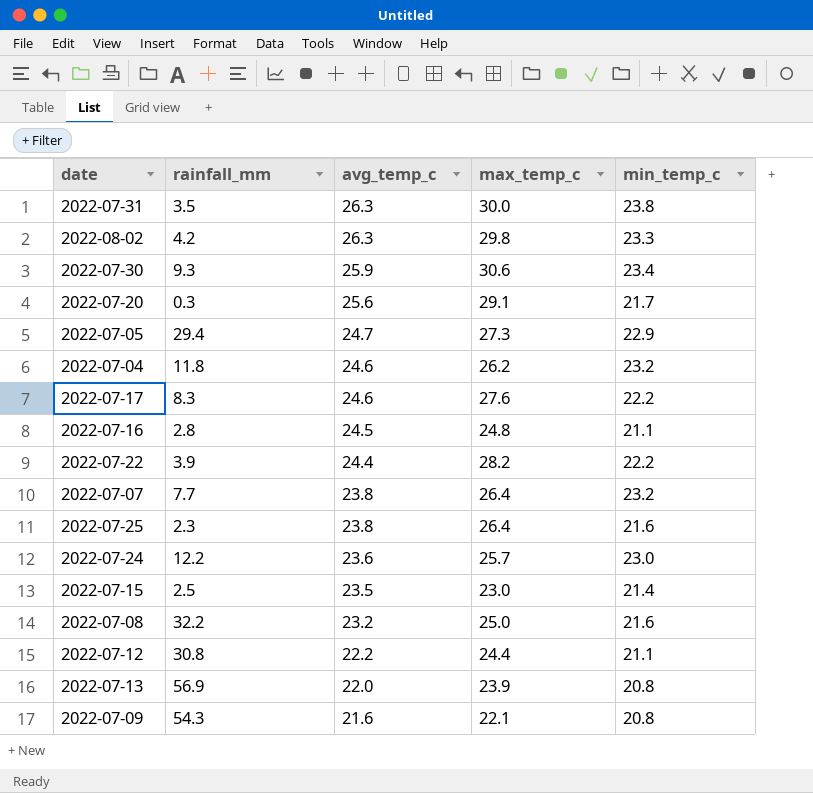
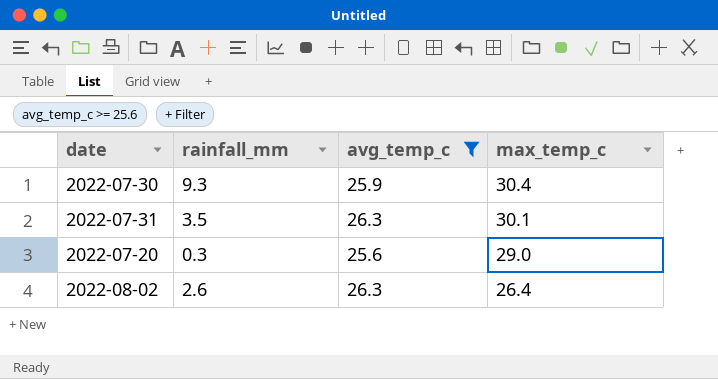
filter: none -> avg_temp_c >= 25.6
row order: avg_temp_c descending -> max_temp_c descending
column min_temp_c | position: 5 -> none
2022-07-30 | max_temp_c: 30.6 -> 30.4
2022-07-31 | max_temp_c: 30.0 -> 30.1
2022-07-20 | max_temp_c: 29.1 -> 29.0
2022-08-02 | rainfall_mm: 4.2 -> 2.6
2022-08-02 | max_temp_c: 29.8 -> 26.4

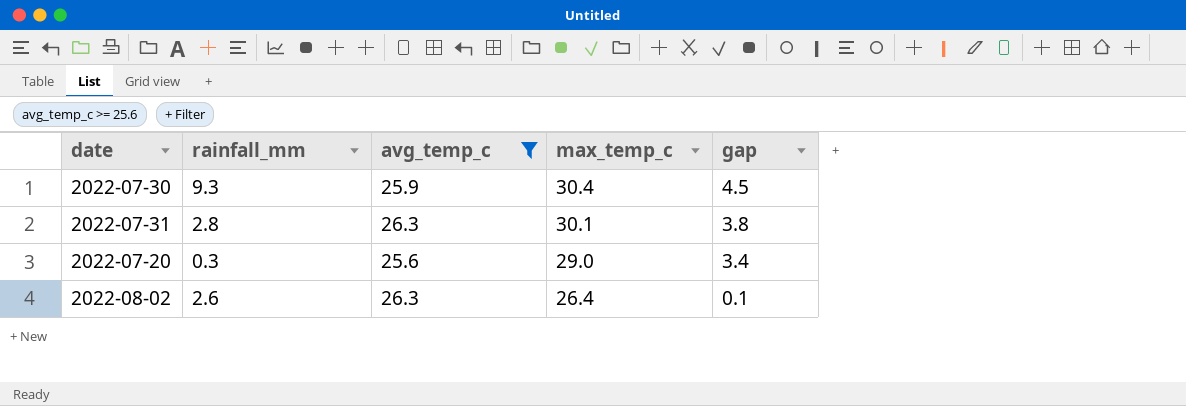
column gap | formula: none -> [max_temp_c] - [avg_temp_c]
2022-07-31 | rainfall_mm: 3.5 -> 2.8

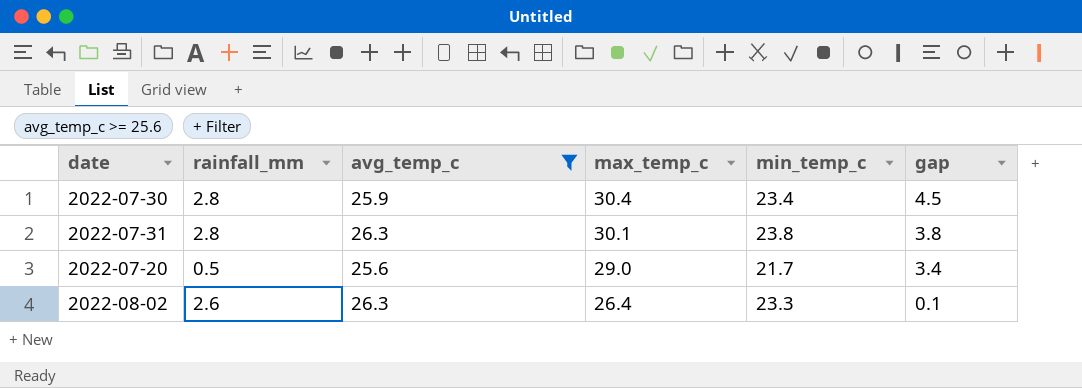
column min_temp_c | position: none -> 5
2022-07-30 | rainfall_mm: 9.3 -> 2.8
2022-07-20 | rainfall_mm: 0.3 -> 0.5

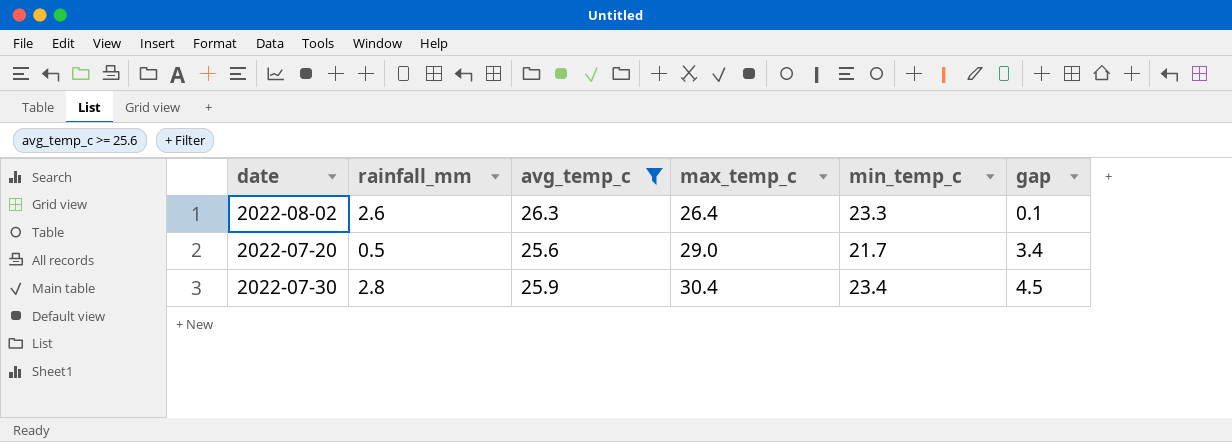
row order: max_temp_c descending -> max_temp_c ascending
row 2022-07-31: 2.8 | 26.3 | 30.1 | 23.8 | 3.8 -> none

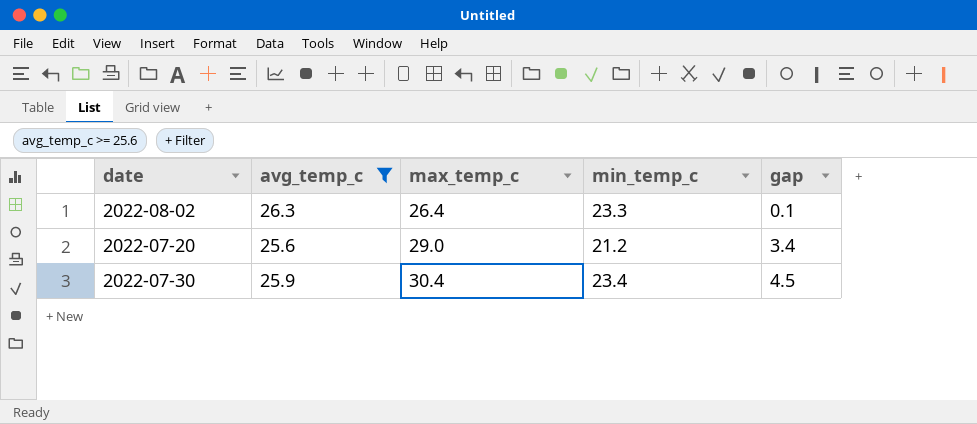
column rainfall_mm | position: 2 -> none
2022-07-20 | min_temp_c: 21.7 -> 21.2

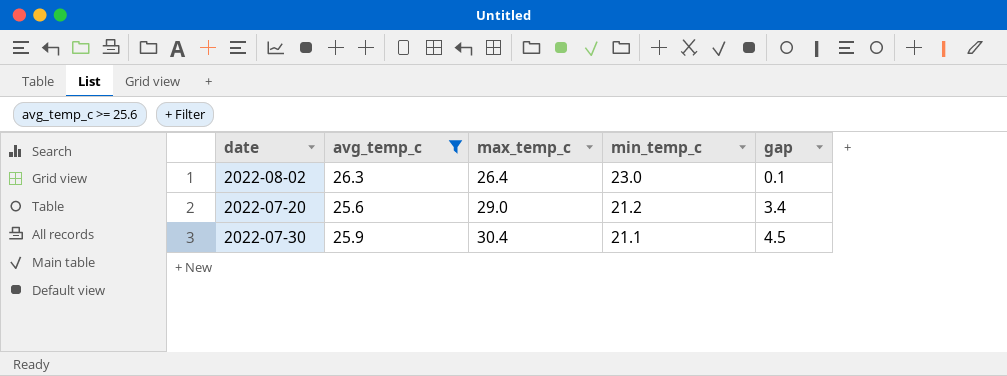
2022-08-02 | min_temp_c: 23.3 -> 23.0
2022-07-30 | min_temp_c: 23.4 -> 21.1

